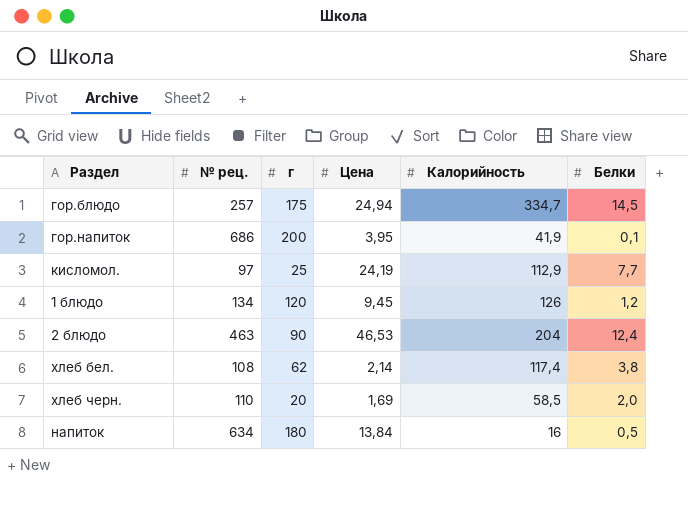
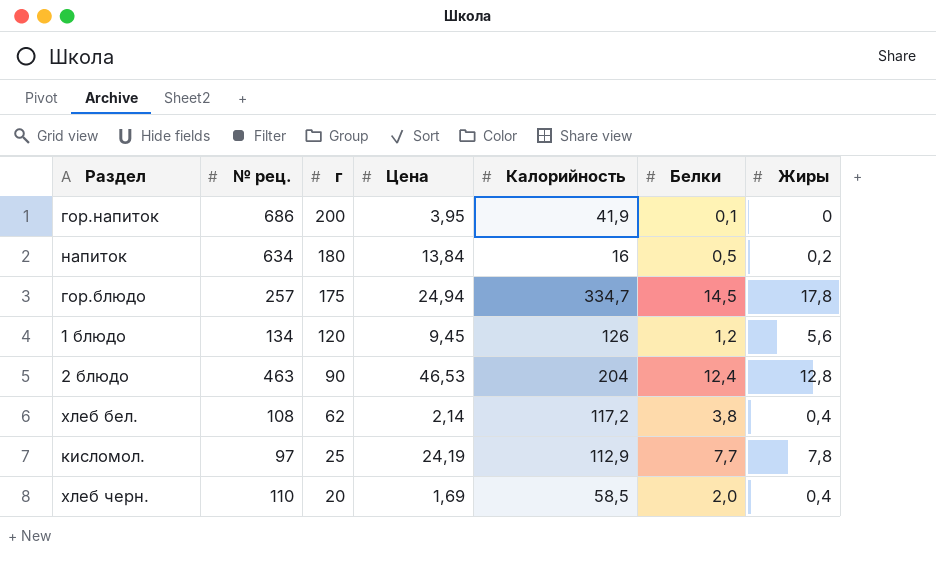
row order: none -> г descending
column Жиры | position: none -> 7
хлеб бел. | Калорийность: 117,4 -> 117,2

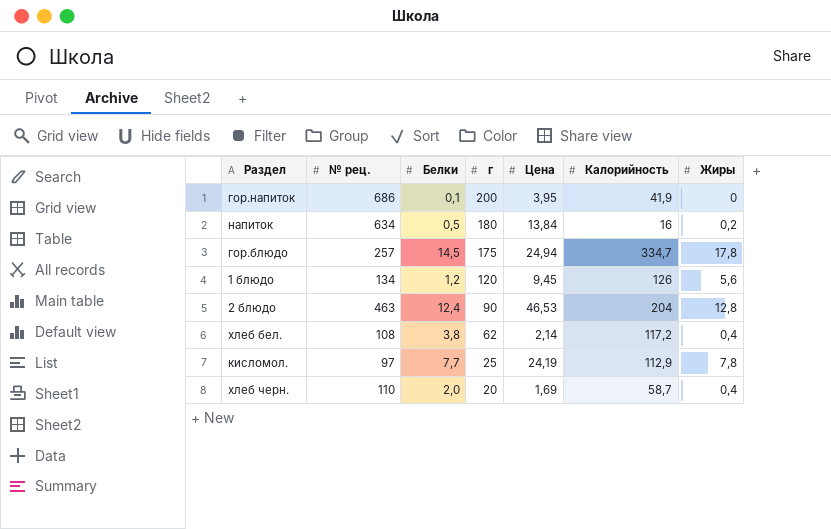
column Белки | position: 6 -> 3
хлеб черн. | Калорийность: 58,5 -> 58,7

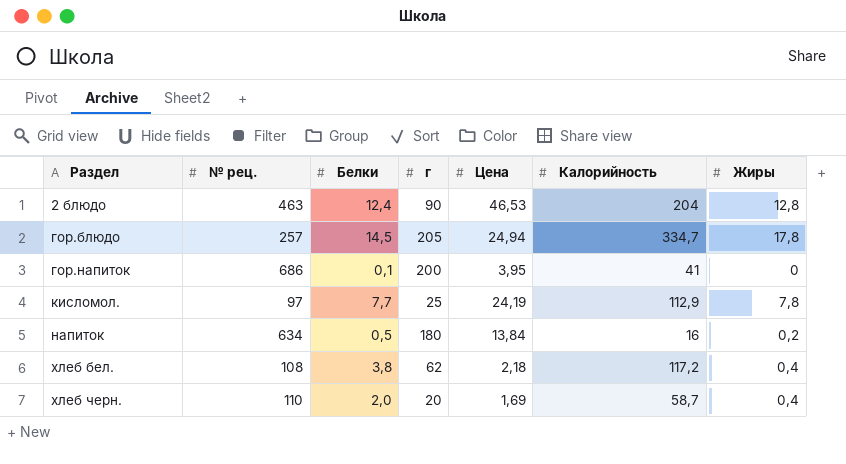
row order: г descending -> Раздел ascending
row 1 блюдо: 134 | 1,2 | 120 | 9,45 | 126 | 5,6 -> none
гор.блюдо | г: 175 -> 205
гор.напиток | Калорийность: 41,9 -> 41
хлеб бел. | Цена: 2,14 -> 2,18

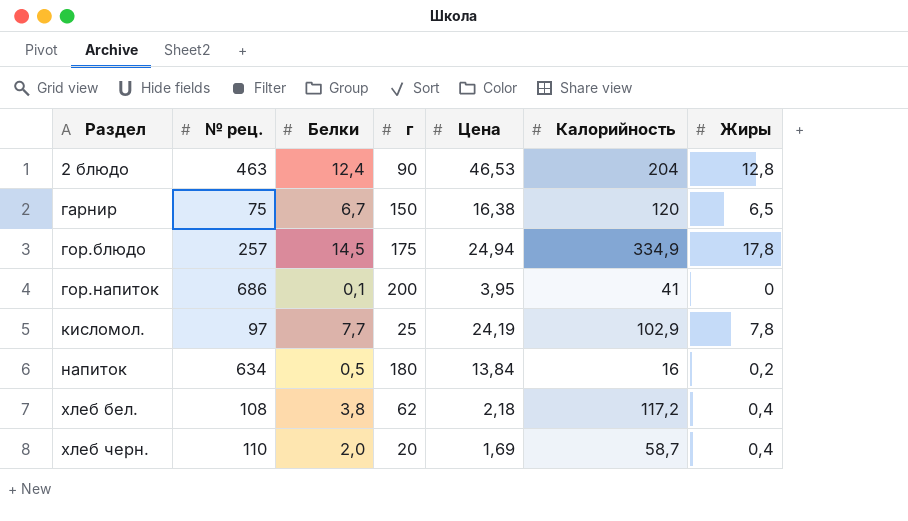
row гарнир: none -> 75 | 6,7 | 150 | 16,38 | 120 | 6,5
гор.блюдо | г: 205 -> 175
гор.блюдо | Калорийность: 334,7 -> 334,9
кисломол. | Калорийность: 112,9 -> 102,9

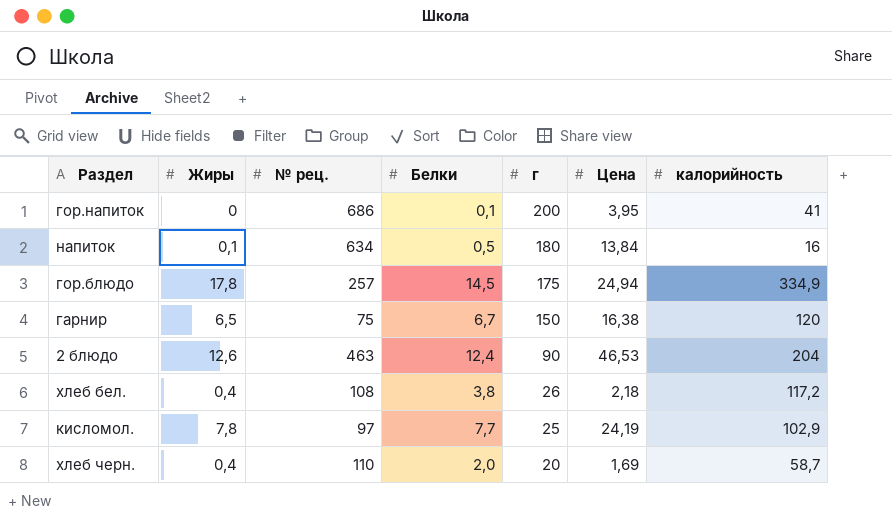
row order: Раздел ascending -> г descending
column Жиры | position: 7 -> 2
column name: Калорийность -> калорийность
напиток | Жиры: 0,2 -> 0,1
2 блюдо | Жиры: 12,8 -> 12,6
хлеб бел. | г: 62 -> 26

